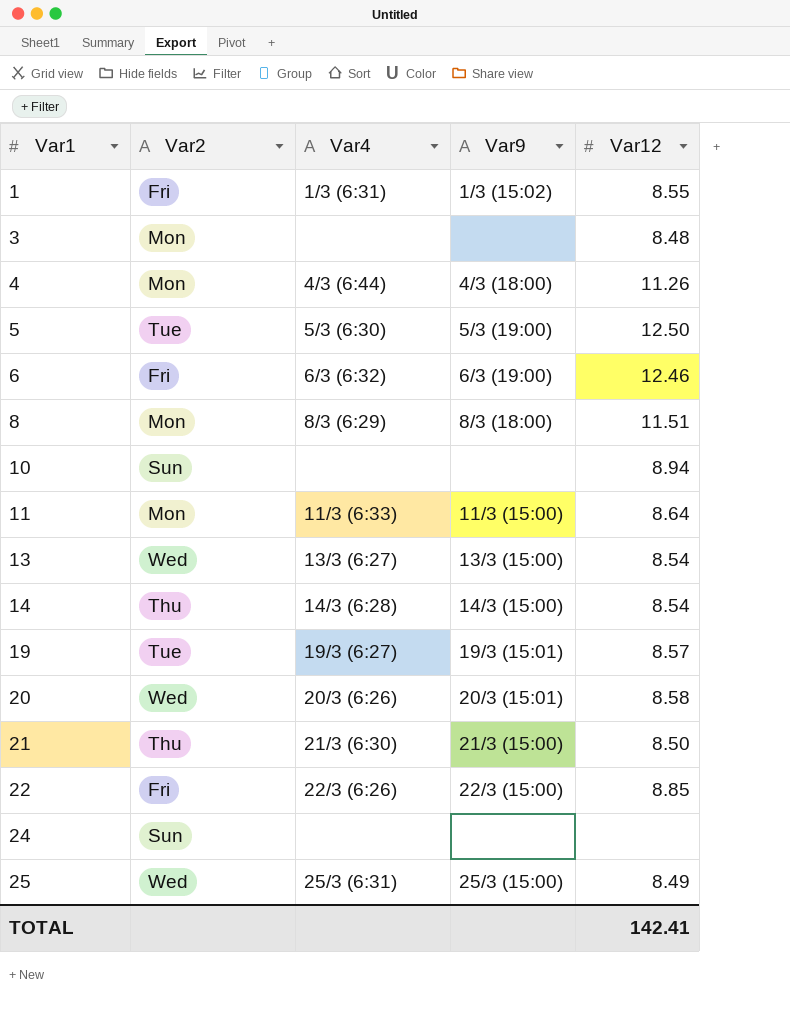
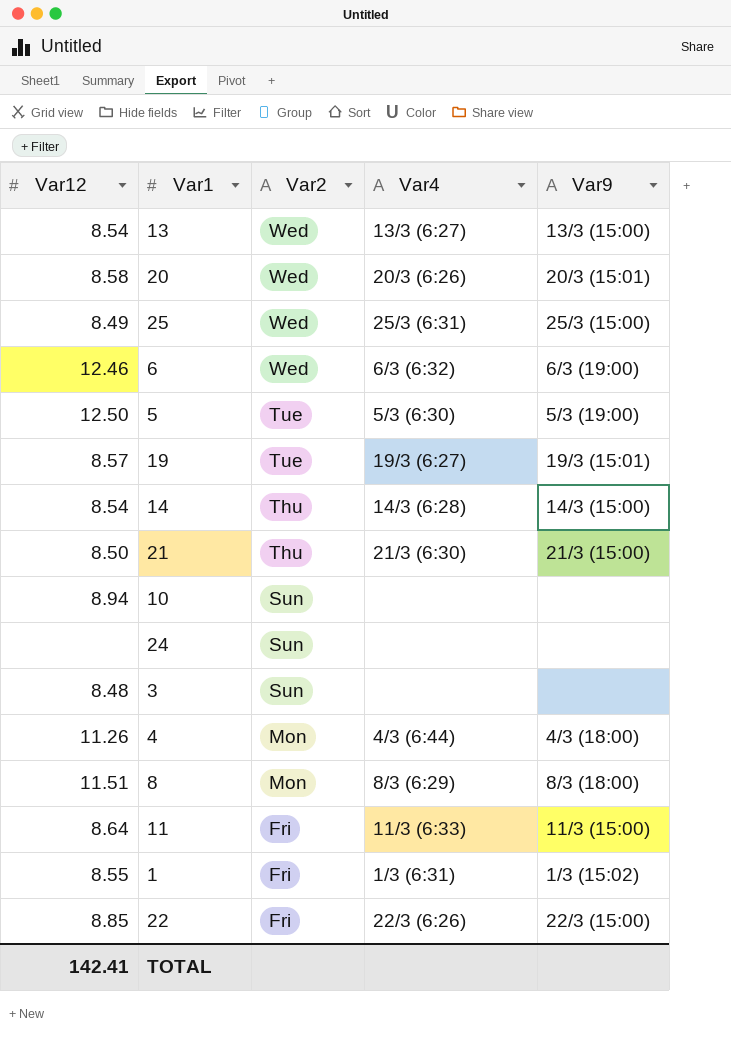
row order: Var1 ascending -> Var2 descending
column Var12 | position: 5 -> 1
6 | Var2: Fri -> Wed
3 | Var2: Mon -> Sun
11 | Var2: Mon -> Fri

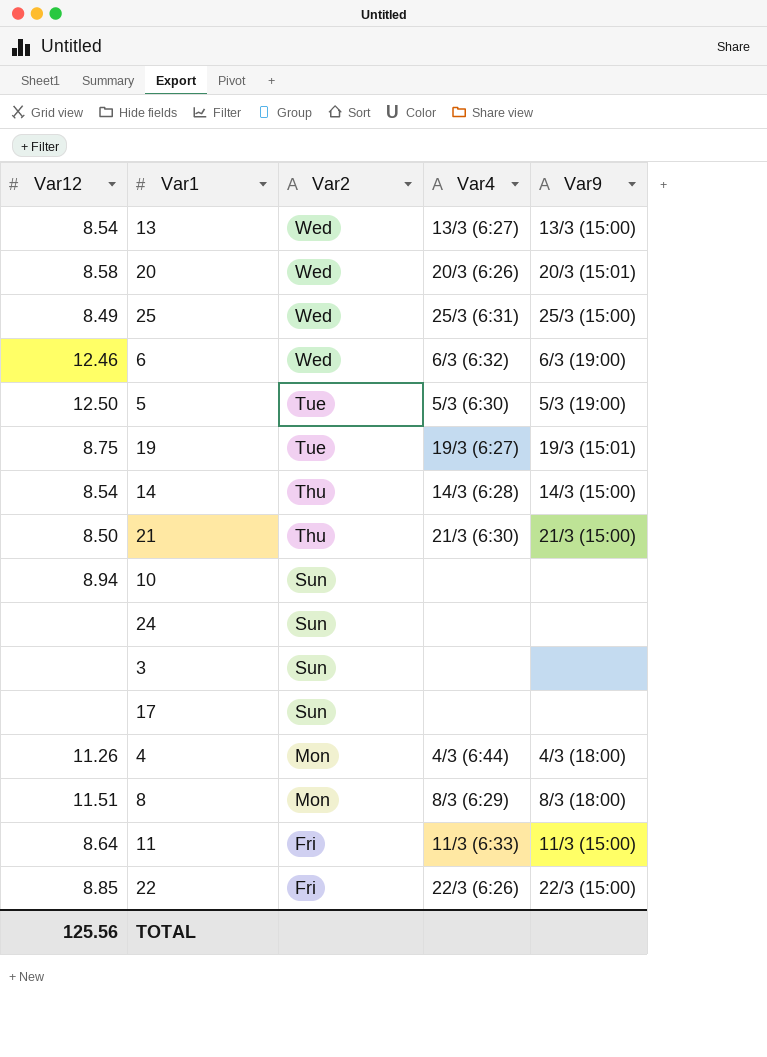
row 1: 8.55 | Fri | 1/3 (6:31) | 1/3 (15:02) -> none
19 | Var12: 8.57 -> 8.75
3 | Var12: 8.48 -> none
row 17: none -> none | Sun | none | none
TOTAL | Var12: 142.41 -> 125.56

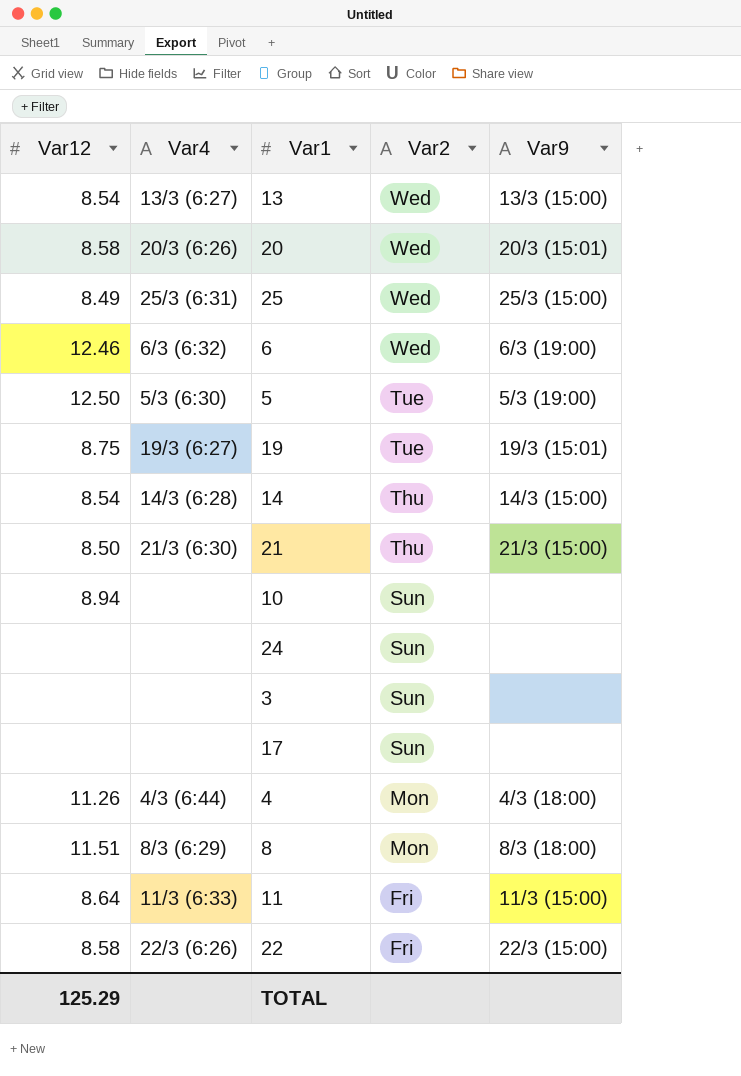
column Var4 | position: 4 -> 2
22 | Var12: 8.85 -> 8.58
TOTAL | Var12: 125.56 -> 125.29

